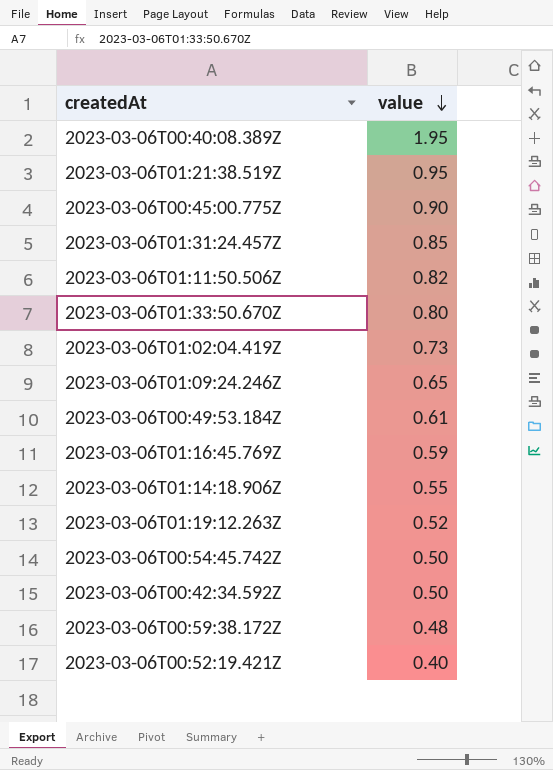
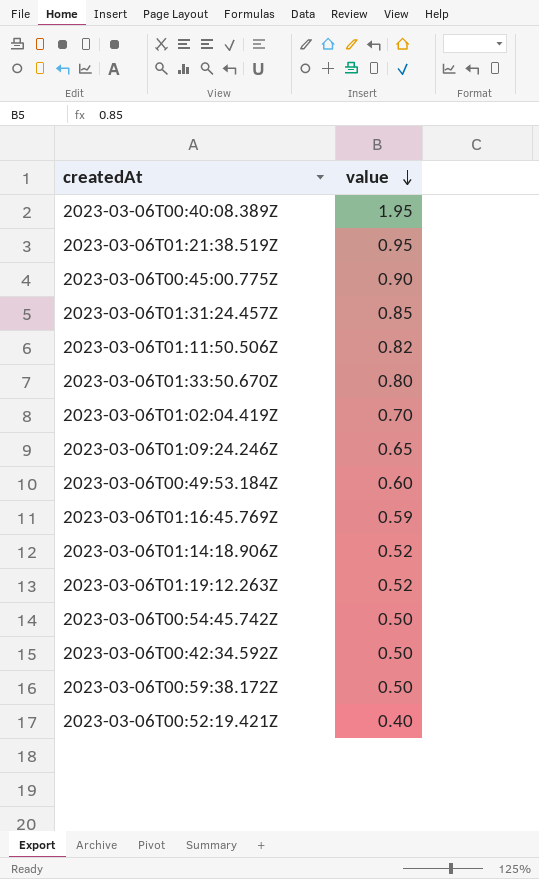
2023-03-06T01:02:04.419Z | value: 0.73 -> 0.70
2023-03-06T00:49:53.184Z | value: 0.61 -> 0.60
2023-03-06T01:14:18.906Z | value: 0.55 -> 0.52
2023-03-06T00:59:38.172Z | value: 0.48 -> 0.50

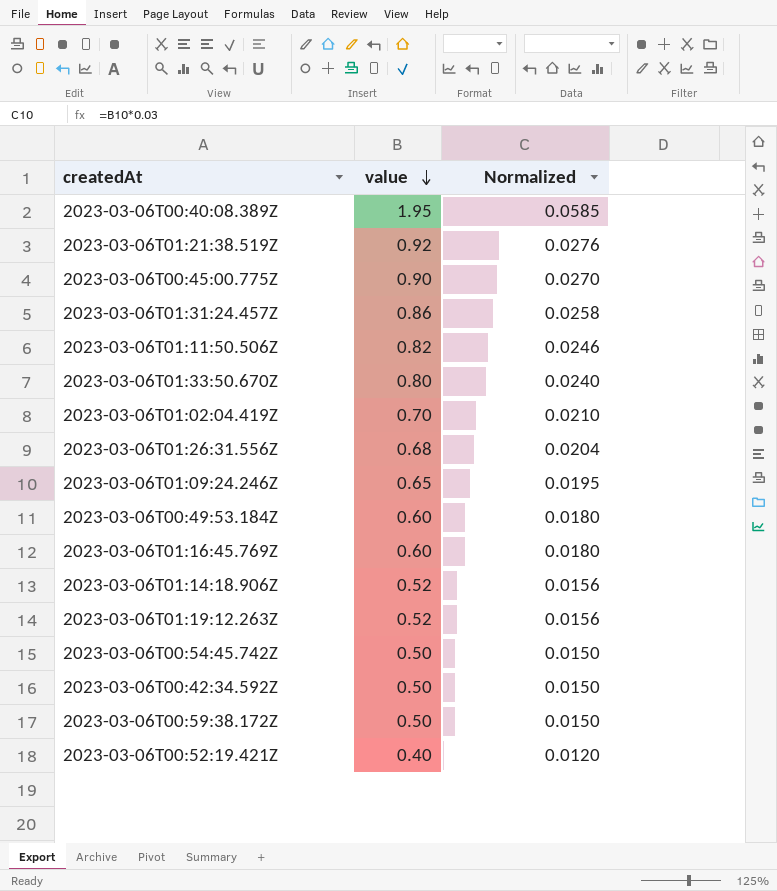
column Normalized | formula: none -> [value] * 0.03
2023-03-06T01:21:38.519Z | value: 0.95 -> 0.92
2023-03-06T01:31:24.457Z | value: 0.85 -> 0.86
row 2023-03-06T01:26:31.556Z: none -> 0.68 | 0.0204
2023-03-06T01:16:45.769Z | value: 0.59 -> 0.60

